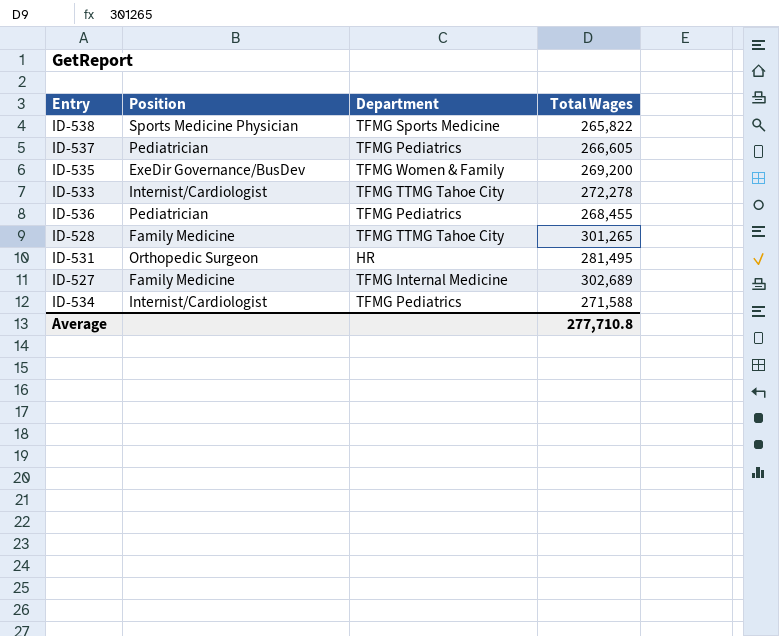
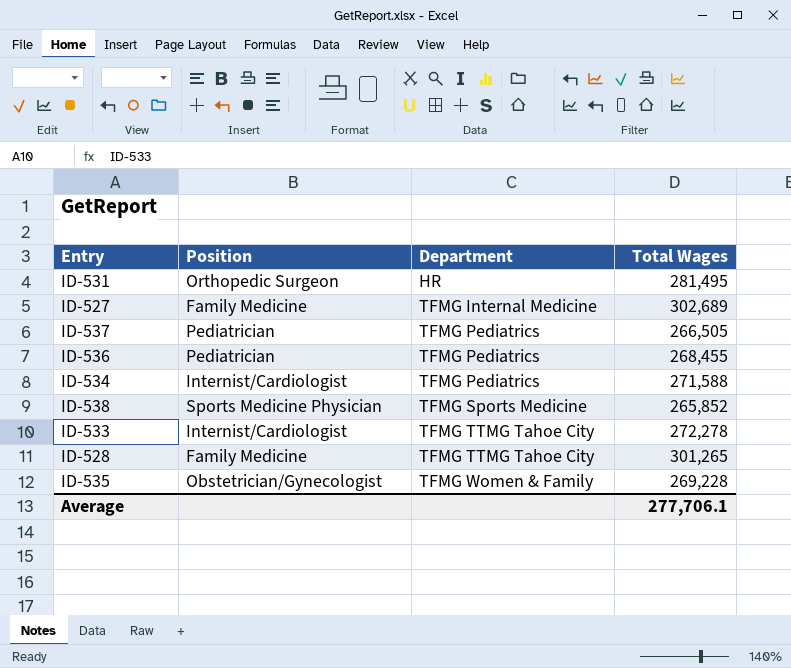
row order: none -> Department ascending
ID-537 | Total Wages: 266,605 -> 266,505
ID-538 | Total Wages: 265,822 -> 265,852
ID-535 | Position: ExeDir Governance/BusDev -> Obstetrician/Gynecologist
ID-535 | Total Wages: 269,200 -> 269,228
Average | Total Wages: 277,710.8 -> 277,706.1

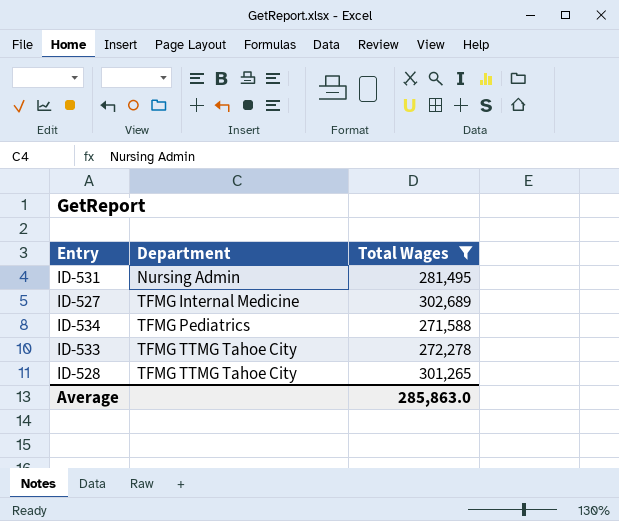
filter: none -> Total Wages >= 271,588
column Position | position: 2 -> none
ID-531 | Department: HR -> Nursing Admin
Average | Total Wages: 277,706.1 -> 285,863.0

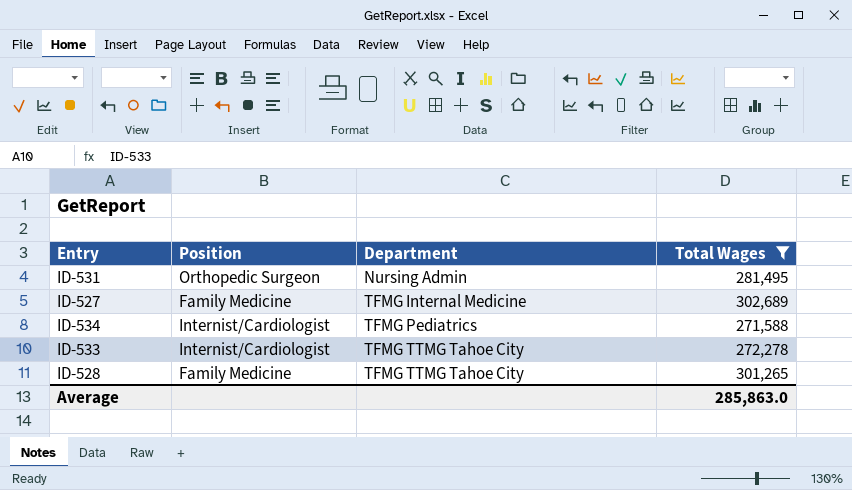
column Position | position: none -> 2

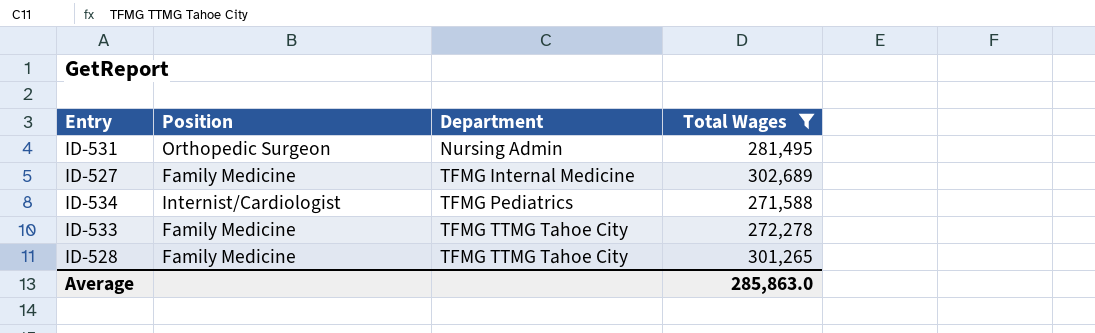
ID-533 | Position: Internist/Cardiologist -> Family Medicine

